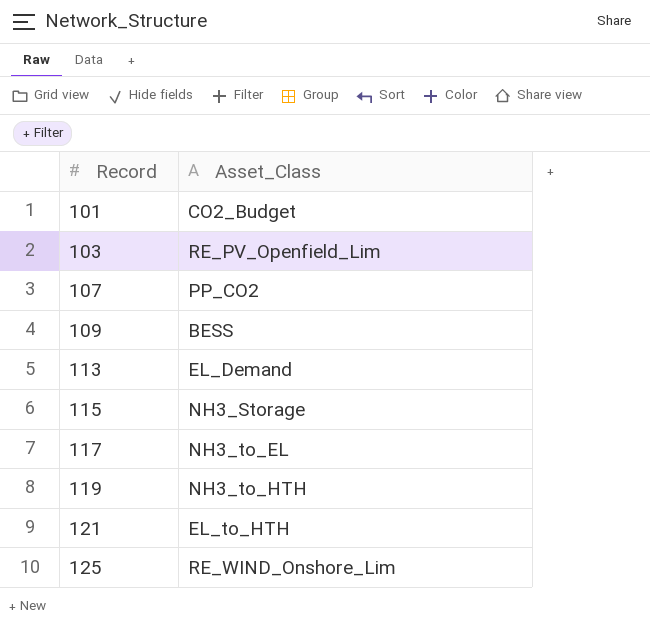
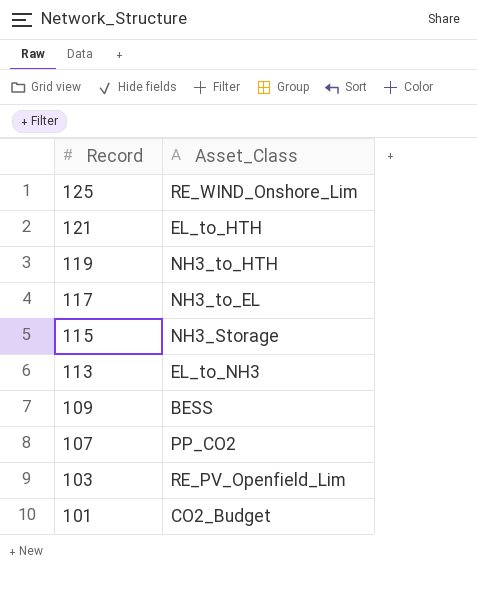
row order: Record ascending -> Record descending
113 | Asset_Class: EL_Demand -> EL_to_NH3

